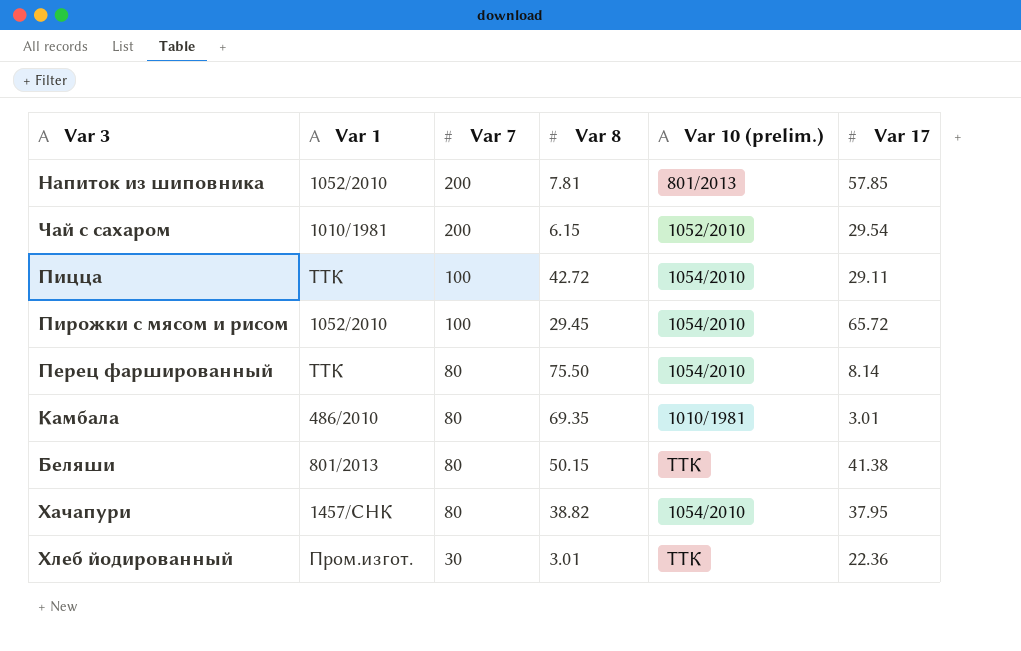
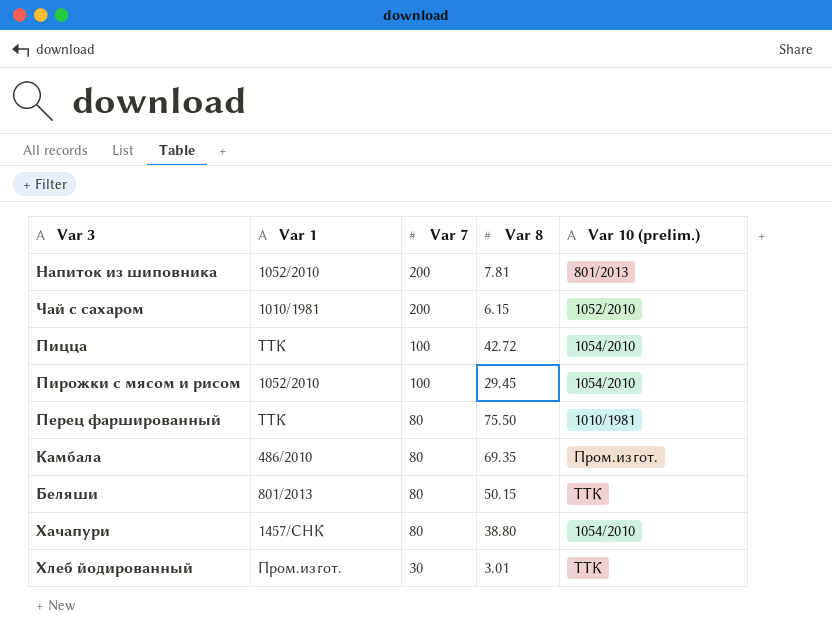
column Var 17 | position: 6 -> none
Перец фаршированный | Var 10 (prelim.): 1054/2010 -> 1010/1981
Камбала | Var 10 (prelim.): 1010/1981 -> Пром.изгот.
Хачапури | Var 8: 38.82 -> 38.80

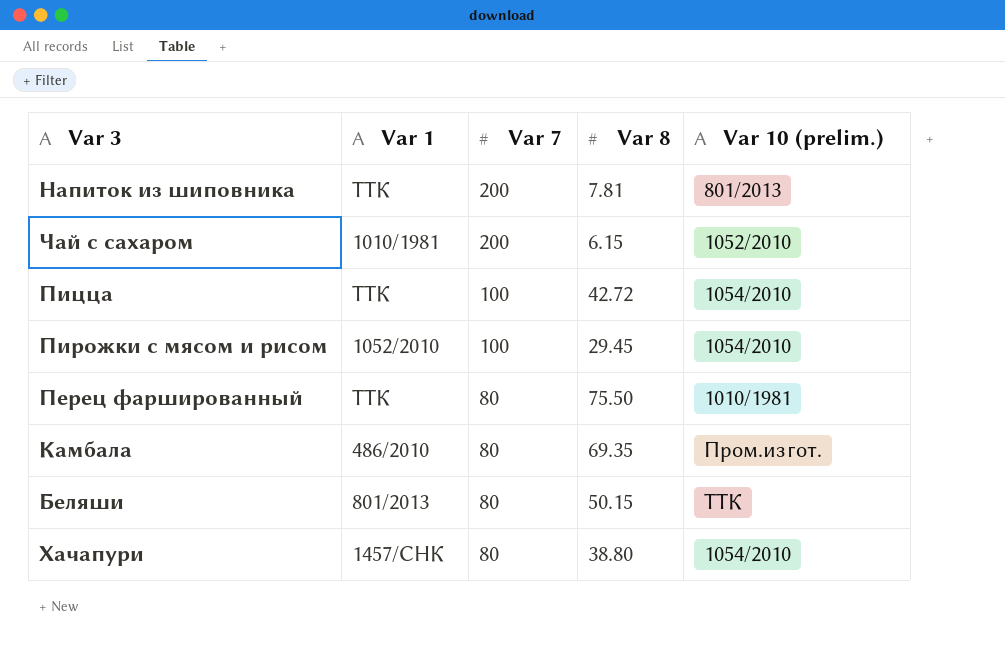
row Хлеб йодированный: Пром.изгот. | 30 | 3.01 | ТТК -> none
Напиток из шиповника | Var 1: 1052/2010 -> ТТК

